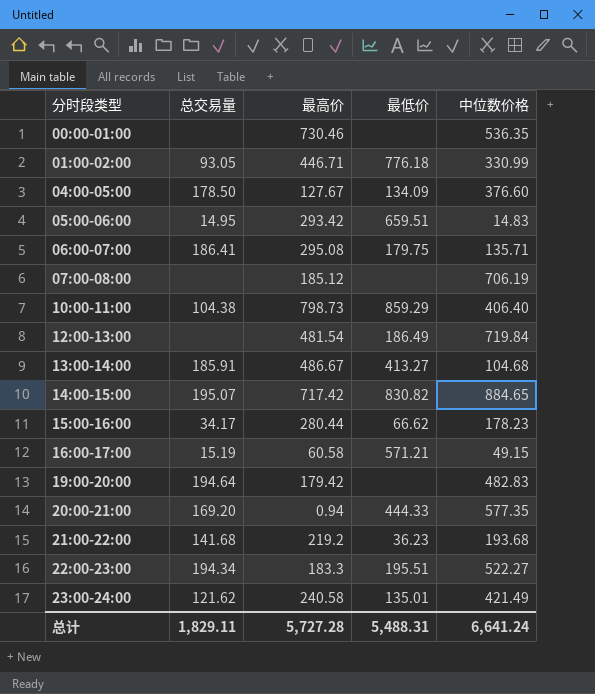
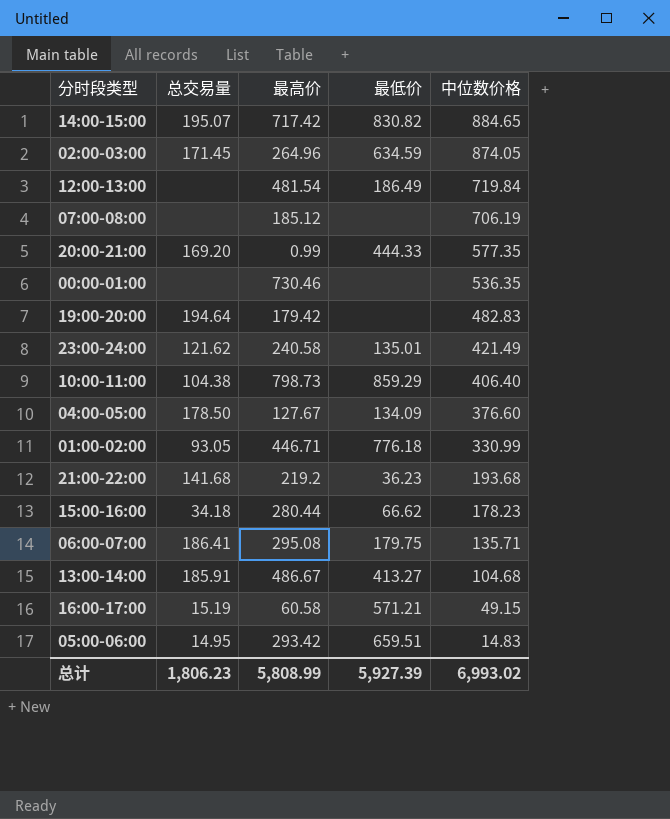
row order: 分时段类型 ascending -> 中位数价格 descending
row 22:00-23:00: 194.34 | 183.3 | 195.51 | 522.27 -> none
row 02:00-03:00: none -> 171.45 | 264.96 | 634.59 | 874.05
20:00-21:00 | 最高价: 0.94 -> 0.99
15:00-16:00 | 总交易量: 34.17 -> 34.18
总计 | 总交易量: 1,829.11 -> 1,806.23
总计 | 最高价: 5,727.28 -> 5,808.99
总计 | 最低价: 5,488.31 -> 5,927.39
总计 | 中位数价格: 6,641.24 -> 6,993.02

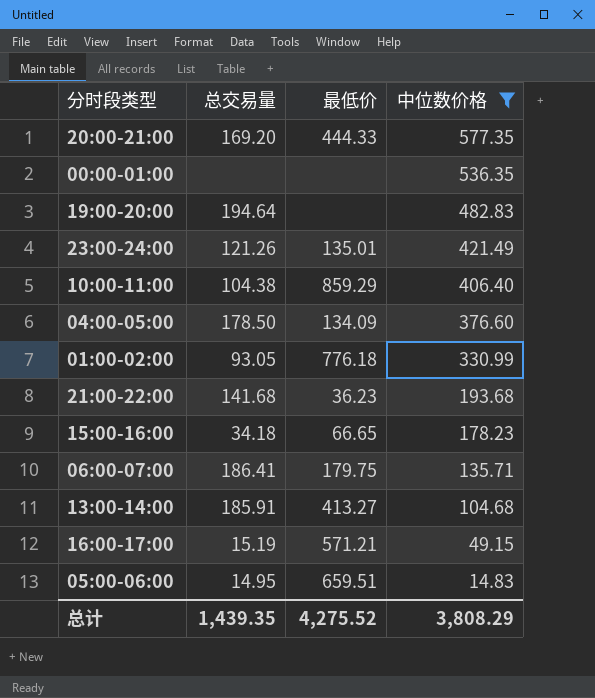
filter: none -> 中位数价格 <= 577.35
column 最高价 | position: 3 -> none
23:00-24:00 | 总交易量: 121.62 -> 121.26
15:00-16:00 | 最低价: 66.62 -> 66.65
总计 | 总交易量: 1,806.23 -> 1,439.35
总计 | 最低价: 5,927.39 -> 4,275.52
总计 | 中位数价格: 6,993.02 -> 3,808.29

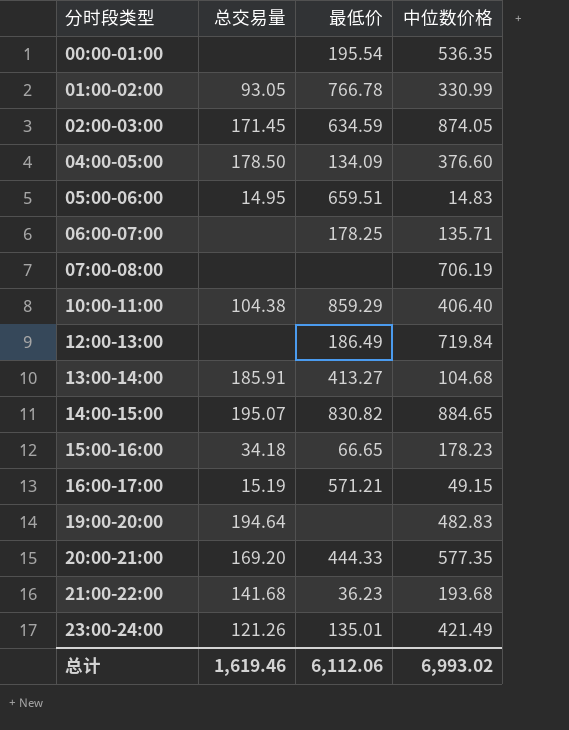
filter: 中位数价格 <= 577.35 -> none
row order: 中位数价格 descending -> 分时段类型 ascending
00:00-01:00 | 最低价: none -> 195.54
01:00-02:00 | 最低价: 776.18 -> 766.78
06:00-07:00 | 总交易量: 186.41 -> none
06:00-07:00 | 最低价: 179.75 -> 178.25
总计 | 总交易量: 1,439.35 -> 1,619.46
总计 | 最低价: 4,275.52 -> 6,112.06
总计 | 中位数价格: 3,808.29 -> 6,993.02

